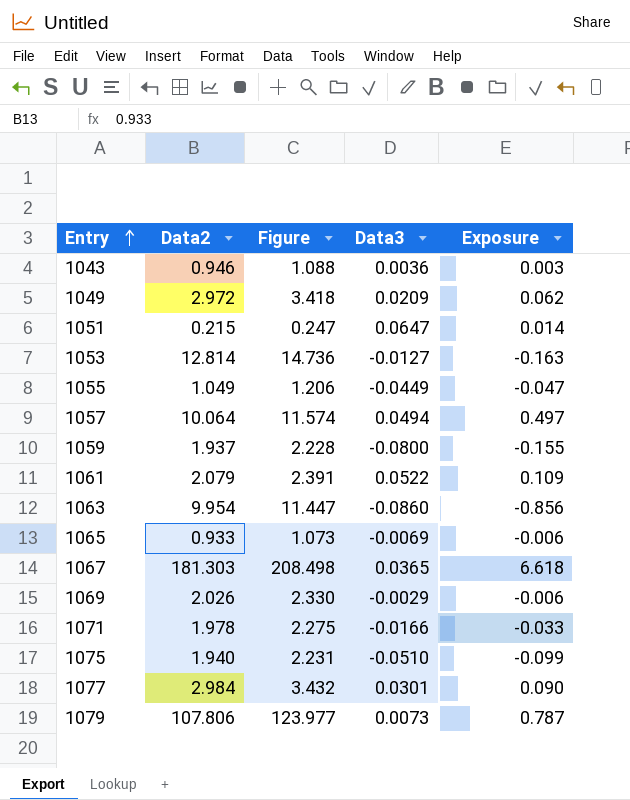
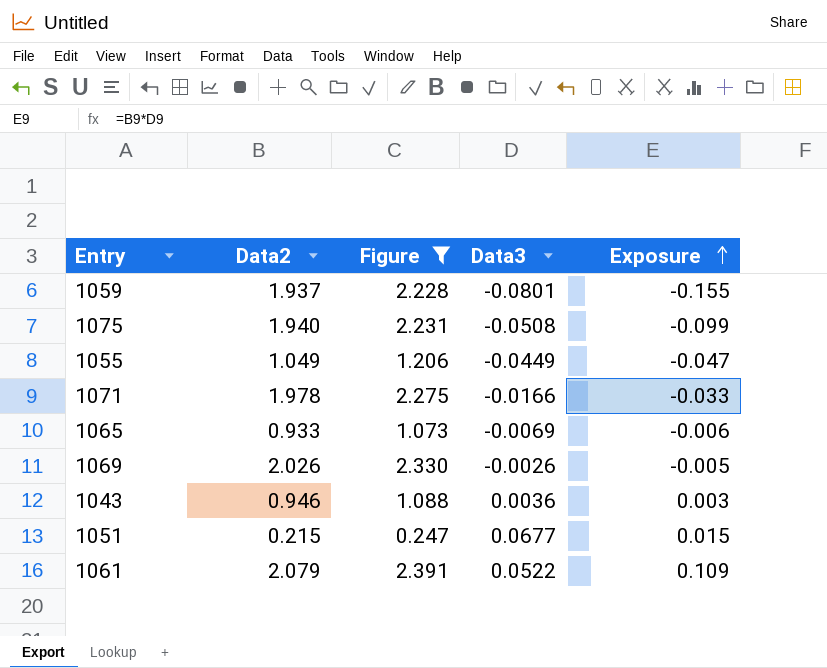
filter: none -> Figure <= 2.391
row order: Entry ascending -> Exposure ascending
1059 | Data3: -0.0800 -> -0.0801
1075 | Data3: -0.0510 -> -0.0508
1069 | Data3: -0.0029 -> -0.0026
1069 | Exposure: -0.006 -> -0.005
1051 | Data3: 0.0647 -> 0.0677
1051 | Exposure: 0.014 -> 0.015

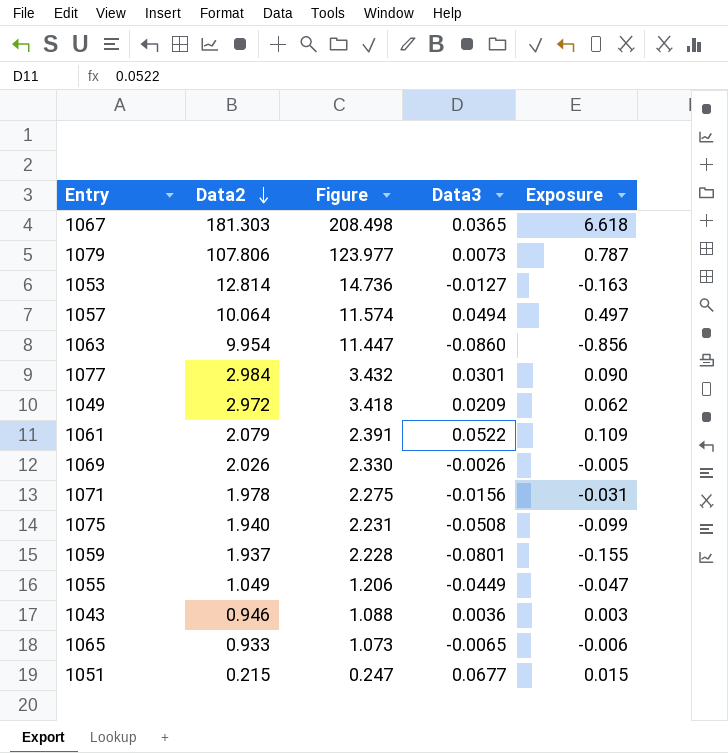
filter: Figure <= 2.391 -> none
row order: Exposure ascending -> Data2 descending
1071 | Data3: -0.0166 -> -0.0156
1071 | Exposure: -0.033 -> -0.031
1065 | Data3: -0.0069 -> -0.0065

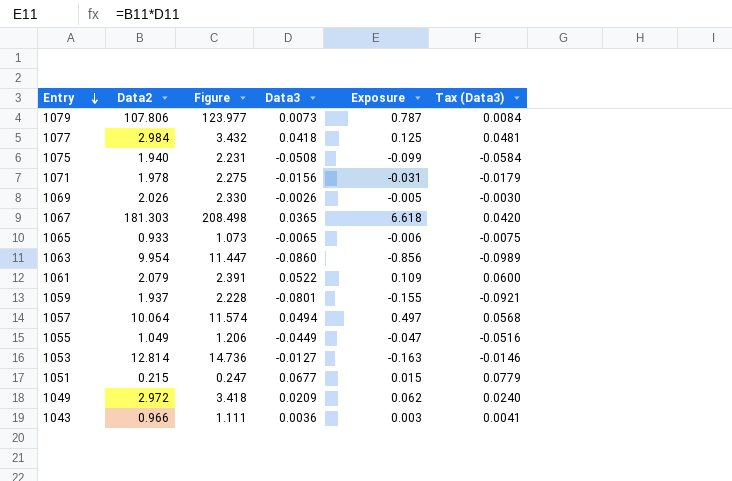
row order: Data2 descending -> Entry descending
column Tax (Data3) | formula: none -> [Data3] * 1.15
1077 | Data3: 0.0301 -> 0.0418
1077 | Exposure: 0.090 -> 0.125
1043 | Data2: 0.946 -> 0.966
1043 | Figure: 1.088 -> 1.111

